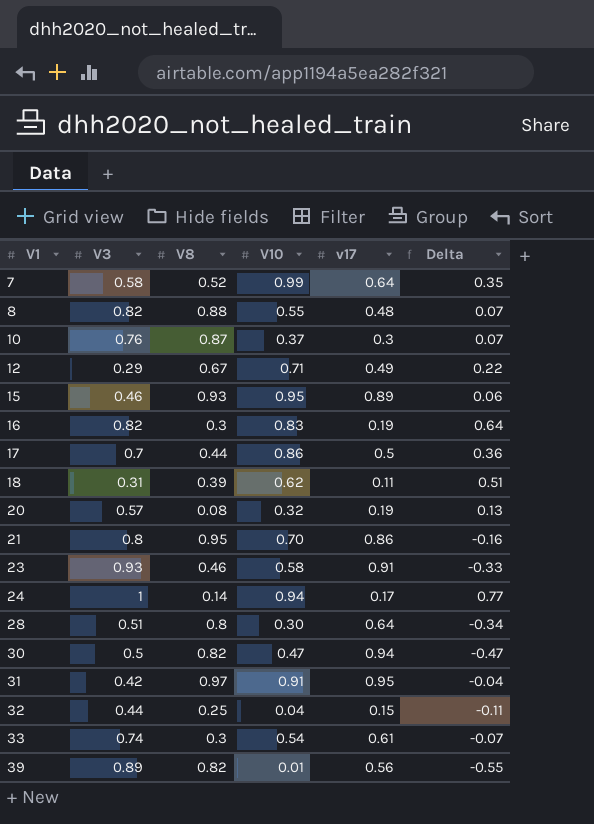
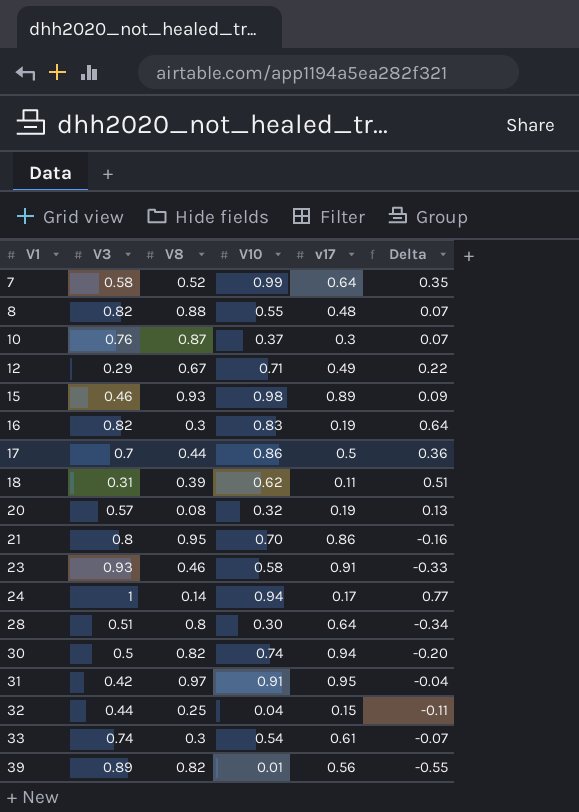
15 | V10: 0.95 -> 0.98
15 | Delta: 0.06 -> 0.09
30 | V10: 0.47 -> 0.74
30 | Delta: -0.47 -> -0.20

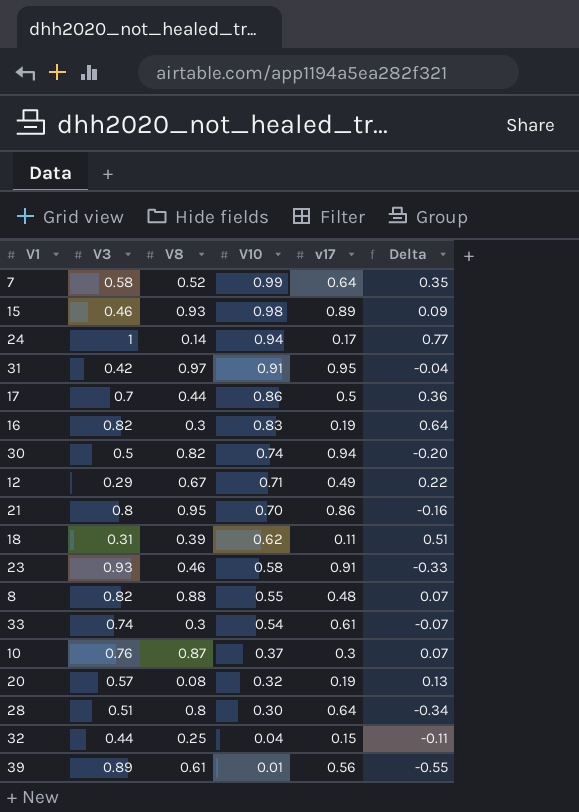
row order: V1 ascending -> V10 descending
39 | V8: 0.82 -> 0.61

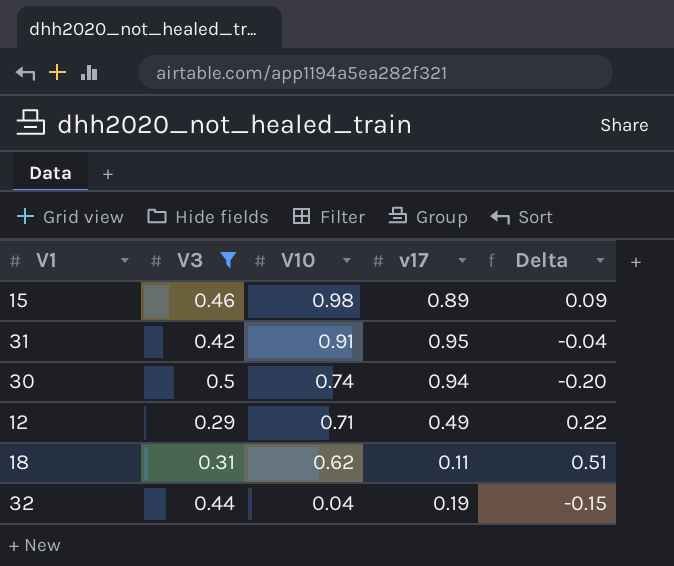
filter: none -> V3 <= 0.5
column V8 | position: 3 -> none
32 | v17: 0.15 -> 0.19
32 | Delta: -0.11 -> -0.15

